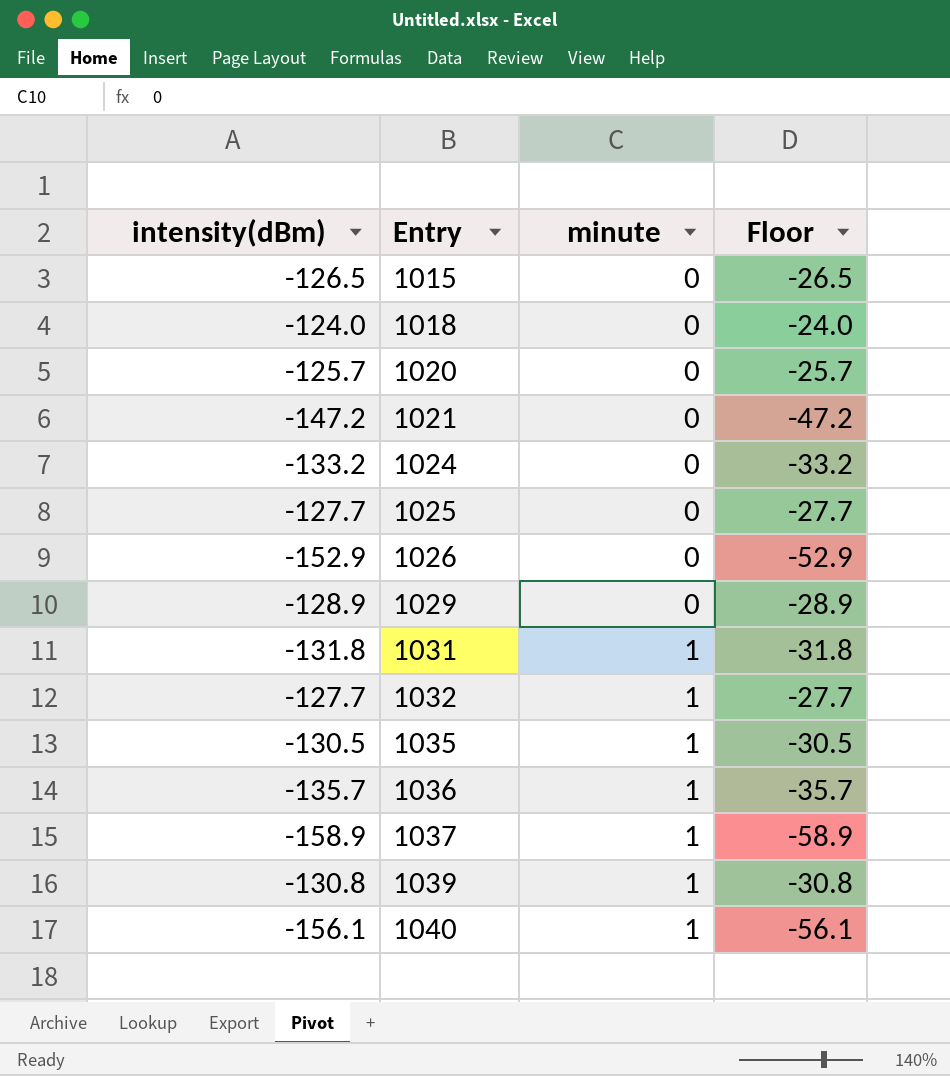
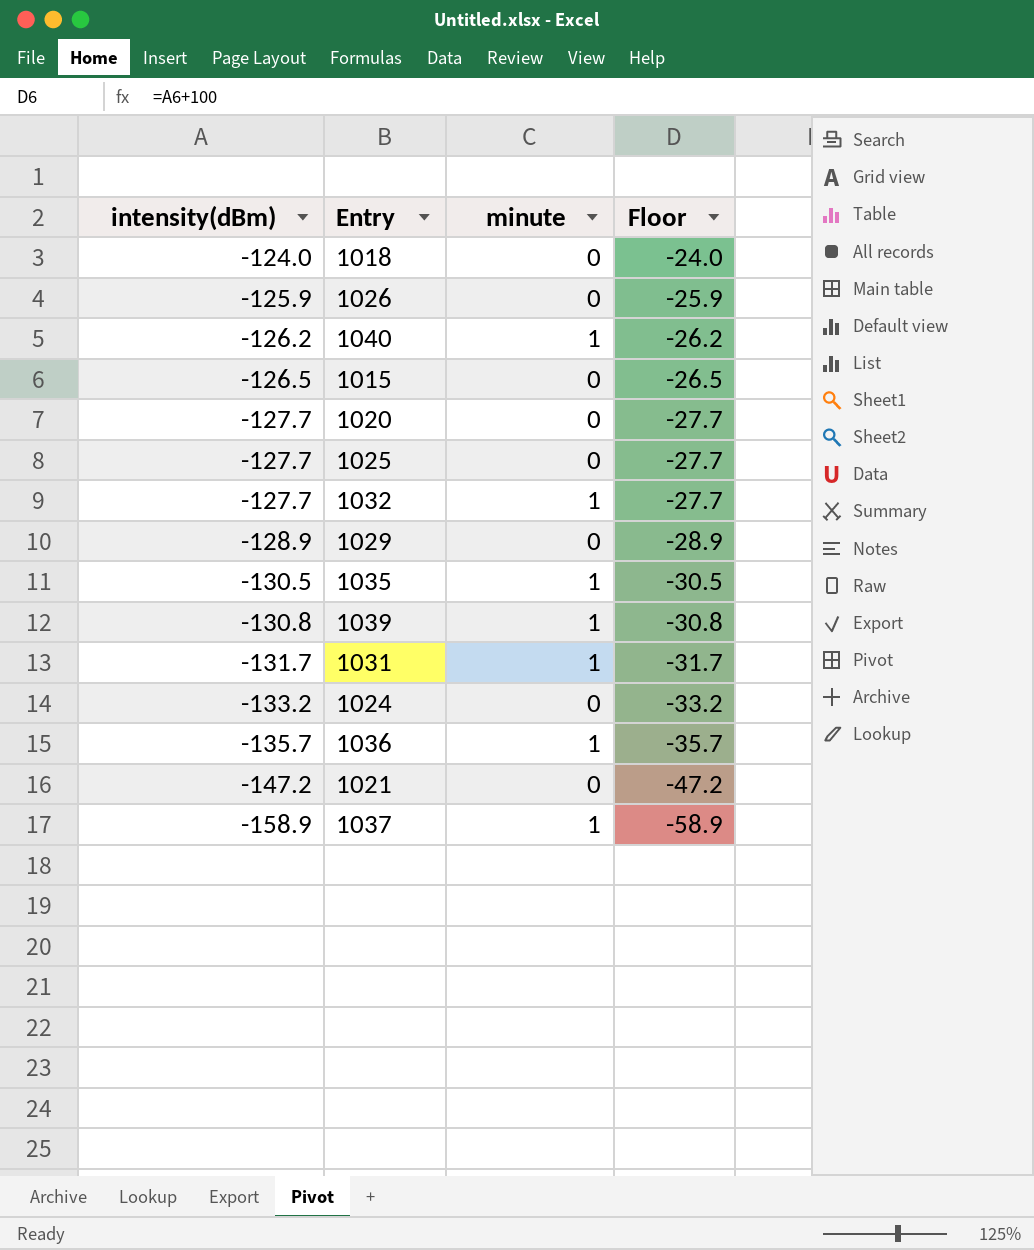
row order: Entry ascending -> intensity(dBm) descending
1026 | intensity(dBm): -152.9 -> -125.9
1026 | Floor: -52.9 -> -25.9
1040 | intensity(dBm): -156.1 -> -126.2
1040 | Floor: -56.1 -> -26.2
1020 | intensity(dBm): -125.7 -> -127.7
1020 | Floor: -25.7 -> -27.7
1031 | intensity(dBm): -131.8 -> -131.7
1031 | Floor: -31.8 -> -31.7

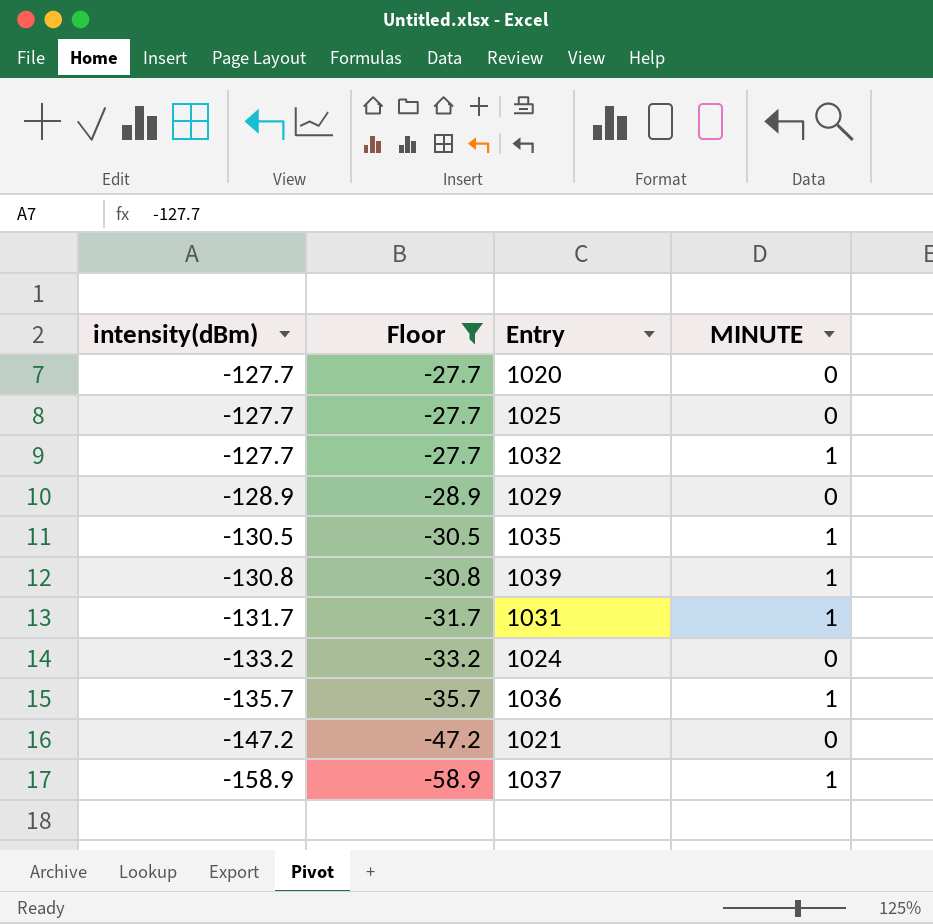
filter: none -> Floor <= -27.7
column Floor | position: 4 -> 2
column name: minute -> MINUTE

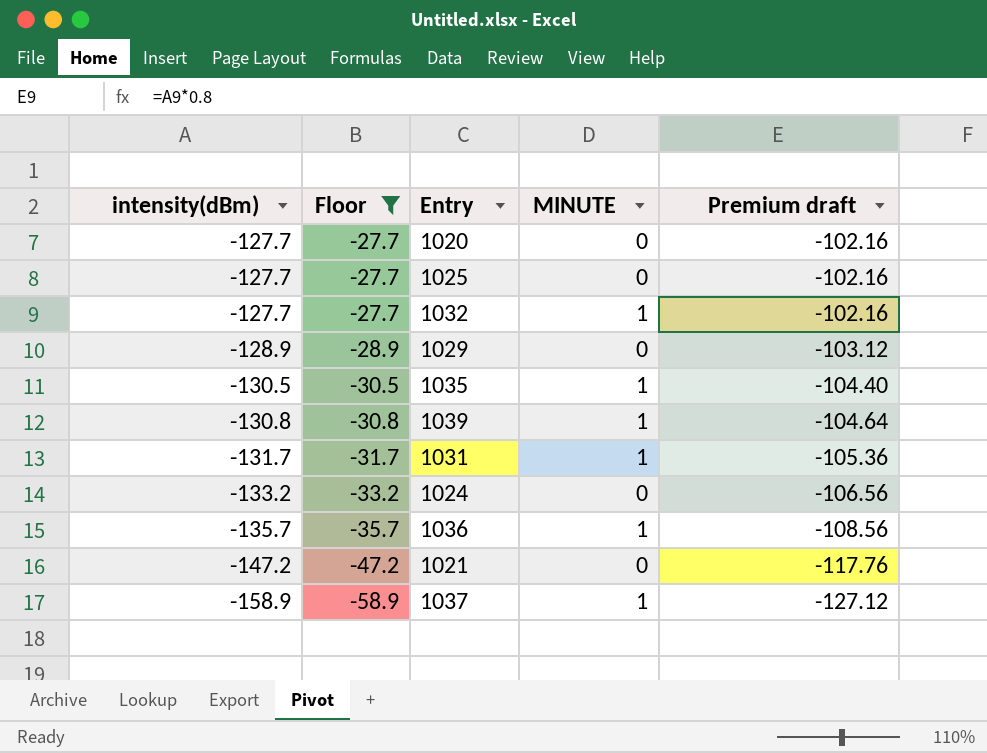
column Premium draft | formula: none -> [intensity(dBm)] * 0.8

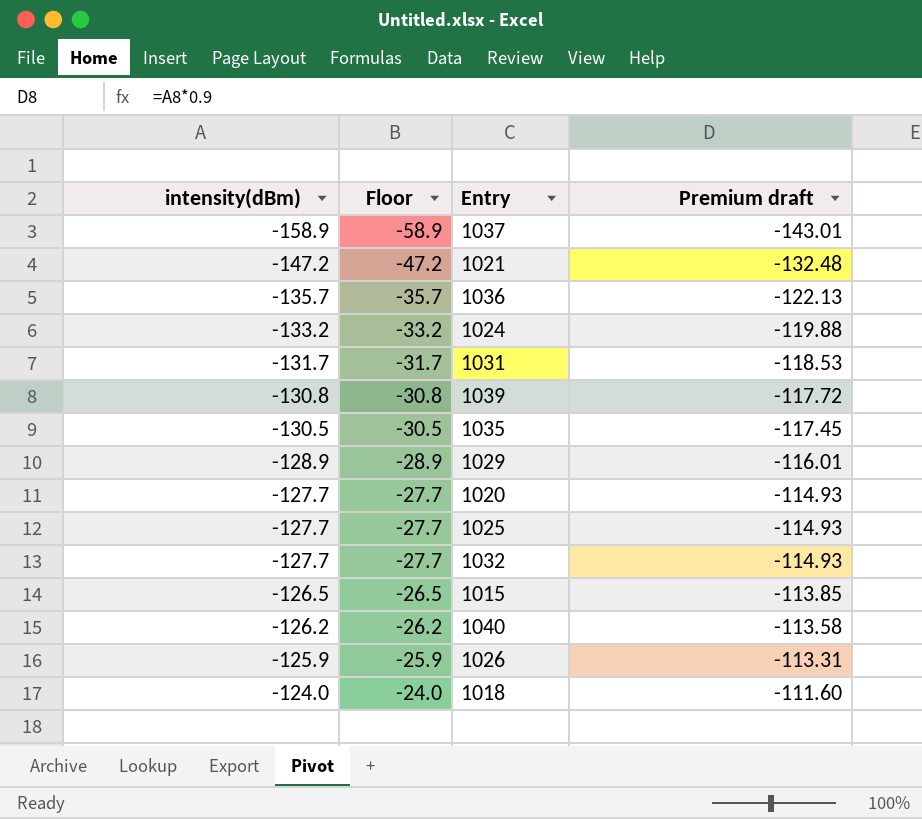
filter: Floor <= -27.7 -> none
row order: intensity(dBm) descending -> intensity(dBm) ascending
column MINUTE | position: 4 -> none
column Premium draft | formula: [intensity(dBm)] * 0.8 -> [intensity(dBm)] * 0.9

